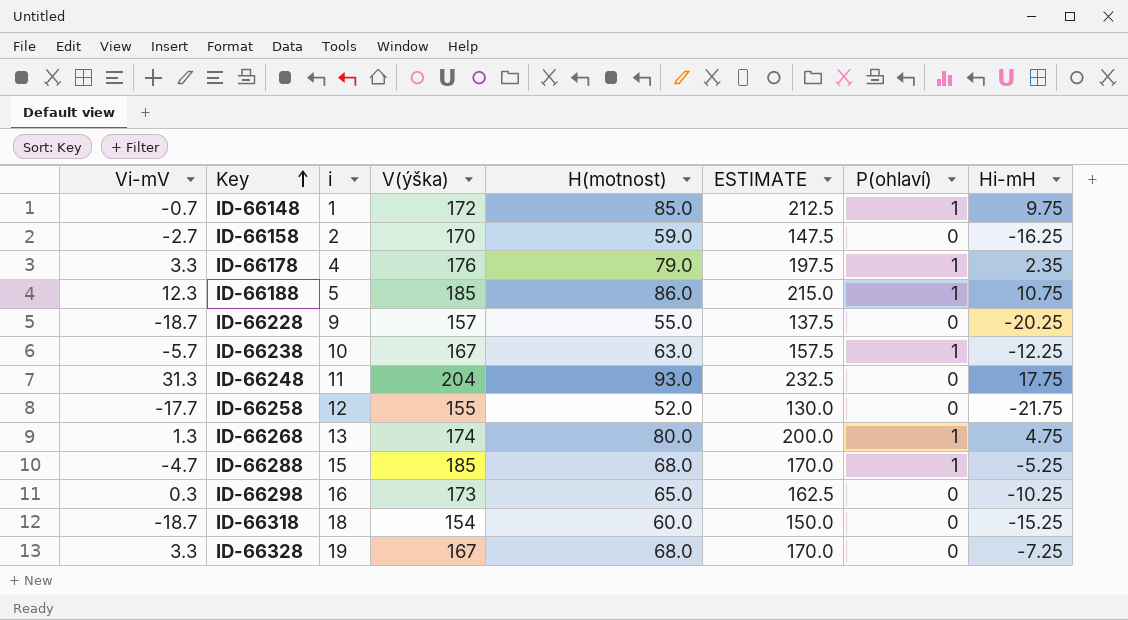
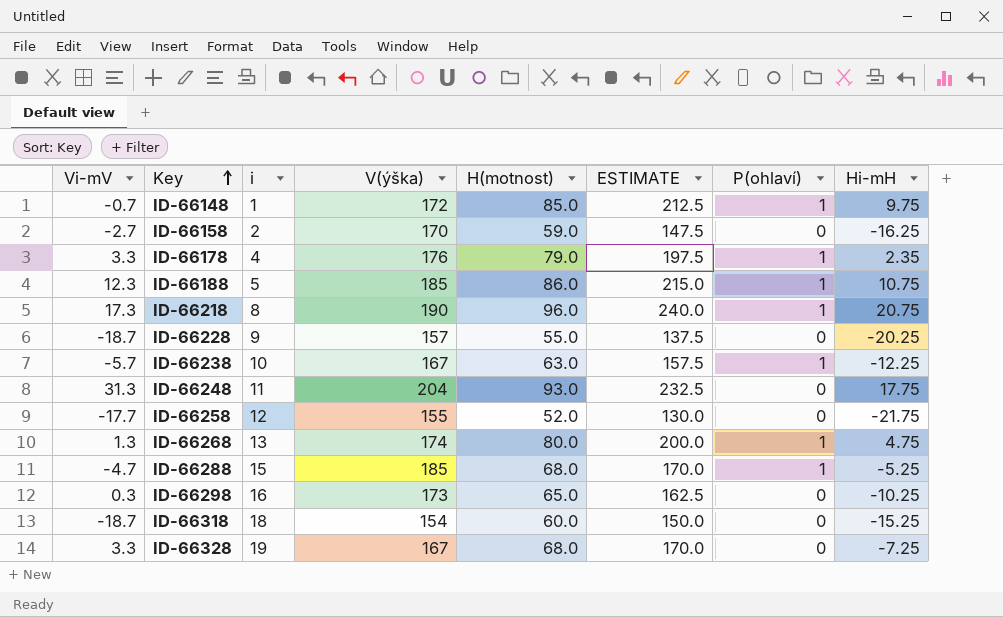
row ID-66218: none -> 17.3 | 8 | 190 | 96.0 | 240.0 | 1 | 20.75

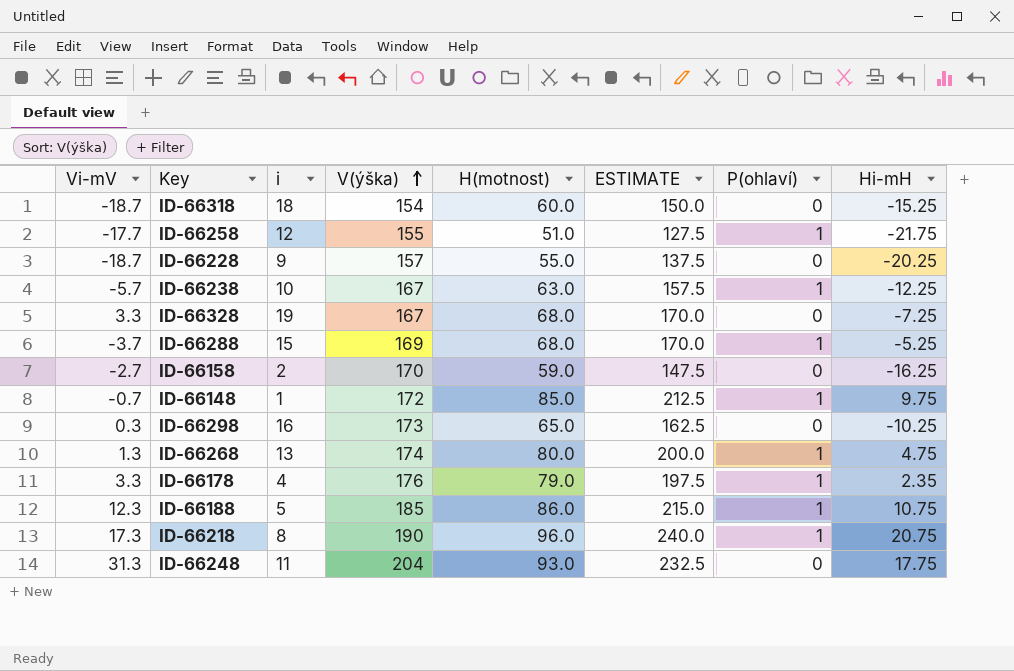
row order: Key ascending -> V(ýška) ascending
ID-66258 | H(motnost): 52.0 -> 51.0
ID-66258 | ESTIMATE: 130.0 -> 127.5
ID-66258 | P(ohlaví): 0 -> 1
ID-66288 | Vi-mV: -4.7 -> -3.7
ID-66288 | V(ýška): 185 -> 169

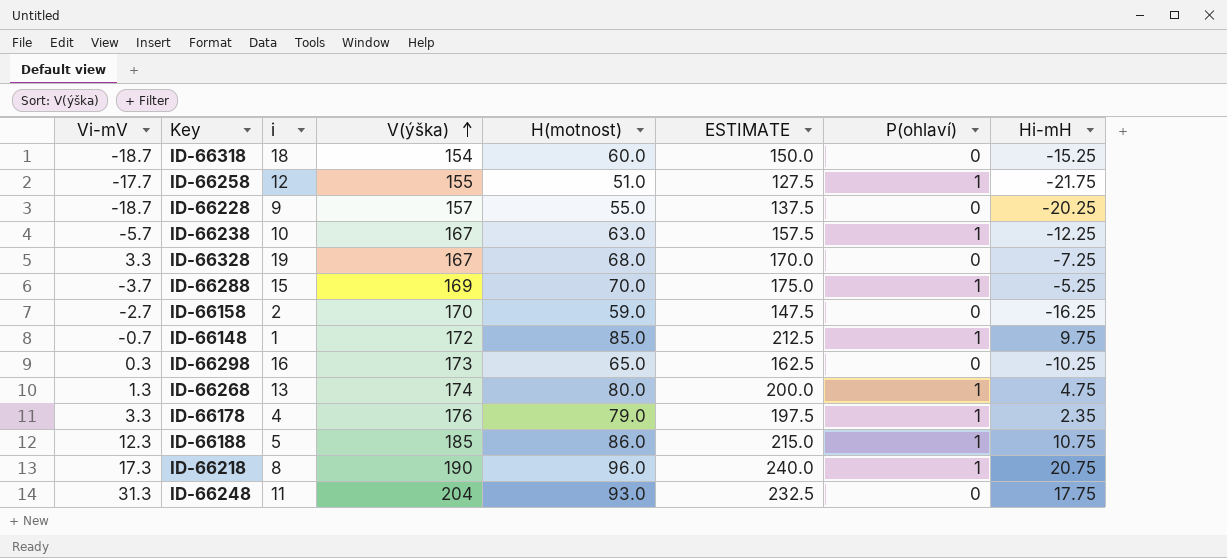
ID-66288 | H(motnost): 68.0 -> 70.0
ID-66288 | ESTIMATE: 170.0 -> 175.0

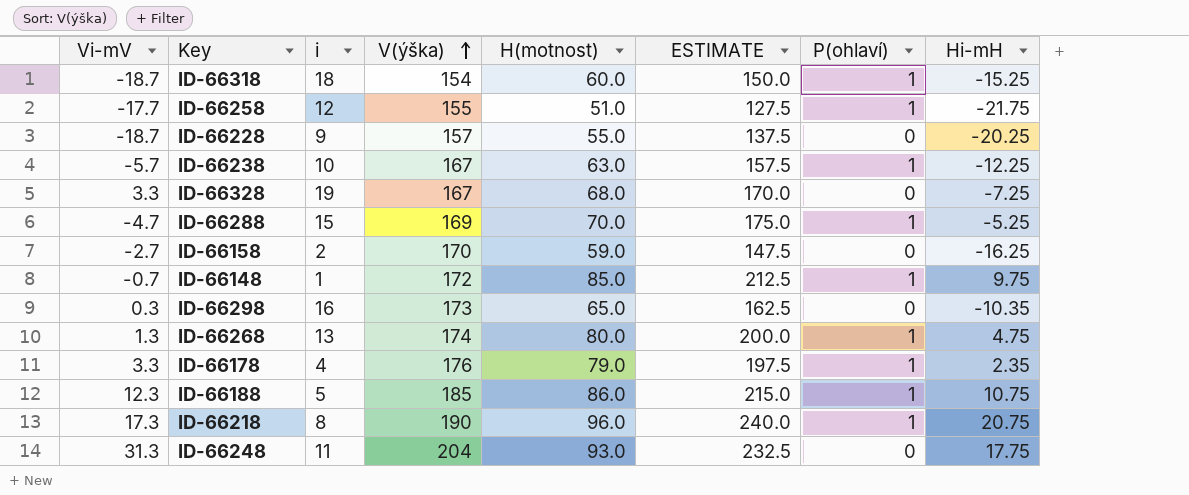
ID-66318 | P(ohlaví): 0 -> 1
ID-66288 | Vi-mV: -3.7 -> -4.7
ID-66298 | Hi-mH: -10.25 -> -10.35

